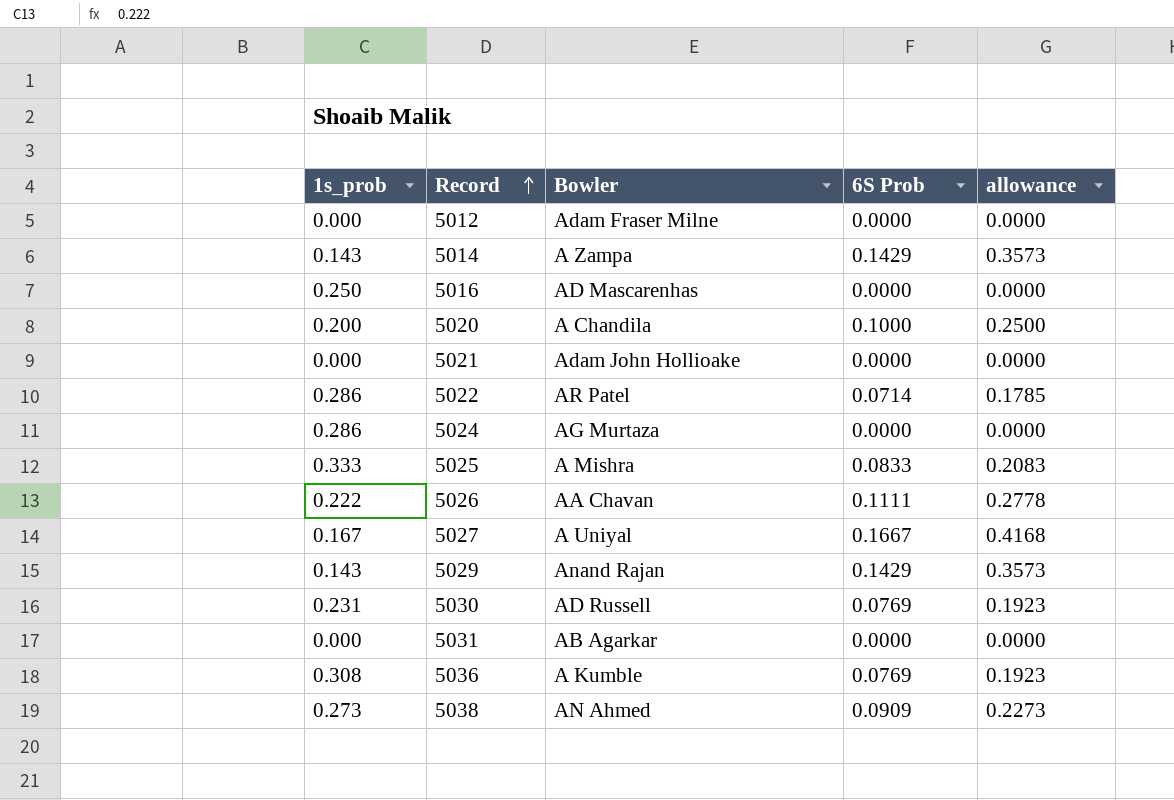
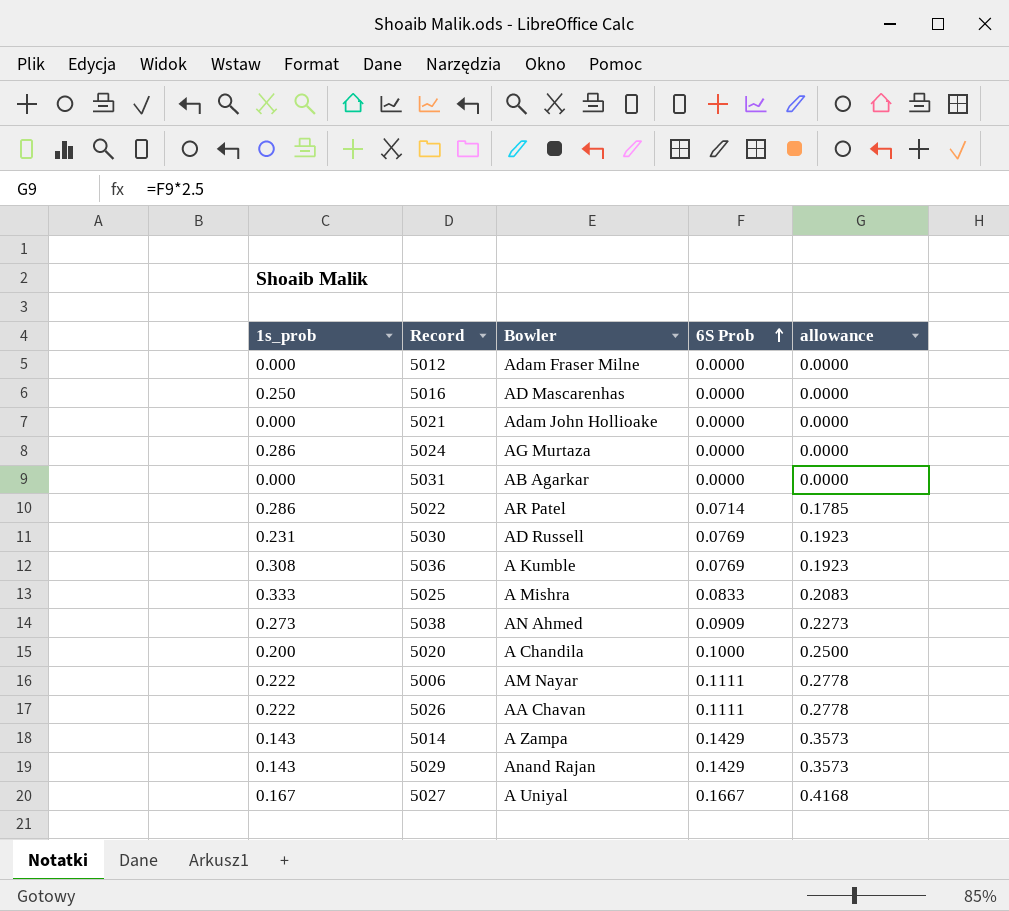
row order: Record ascending -> 6S Prob ascending
row 5006: none -> 0.222 | AM Nayar | 0.1111 | 0.2778

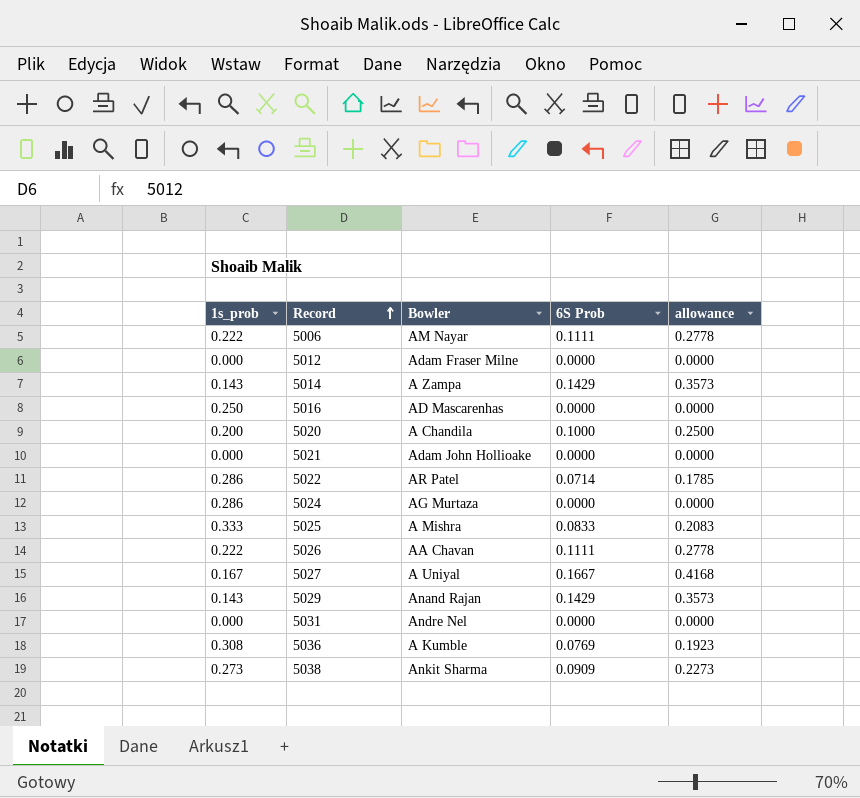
row order: 6S Prob ascending -> Record ascending
row 5030: 0.231 | AD Russell | 0.0769 | 0.1923 -> none
5031 | Bowler: AB Agarkar -> Andre Nel
5038 | Bowler: AN Ahmed -> Ankit Sharma

